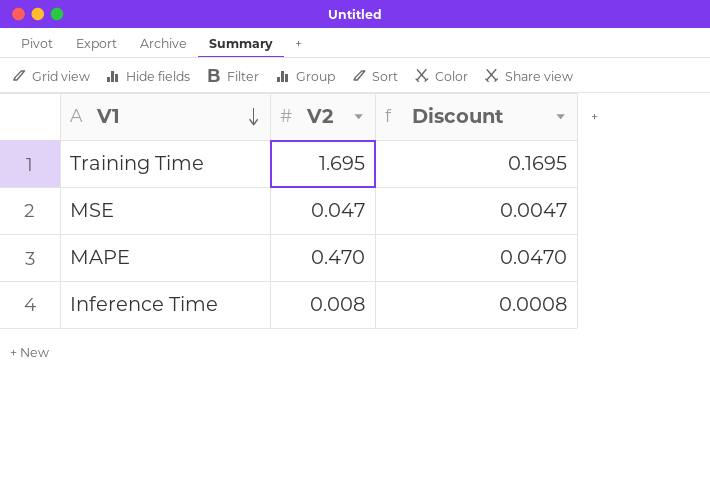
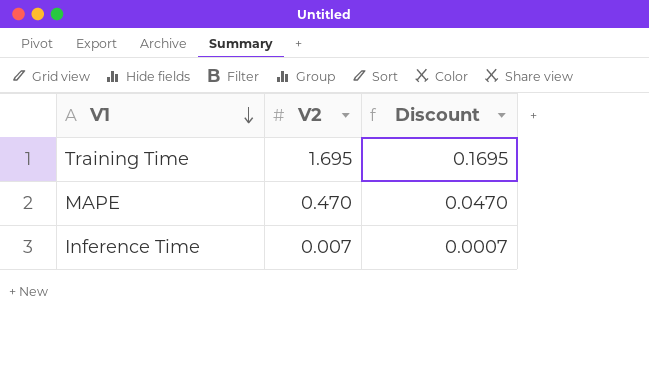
row MSE: 0.047 | 0.0047 -> none
Inference Time | V2: 0.008 -> 0.007
Inference Time | Discount: 0.0008 -> 0.0007

